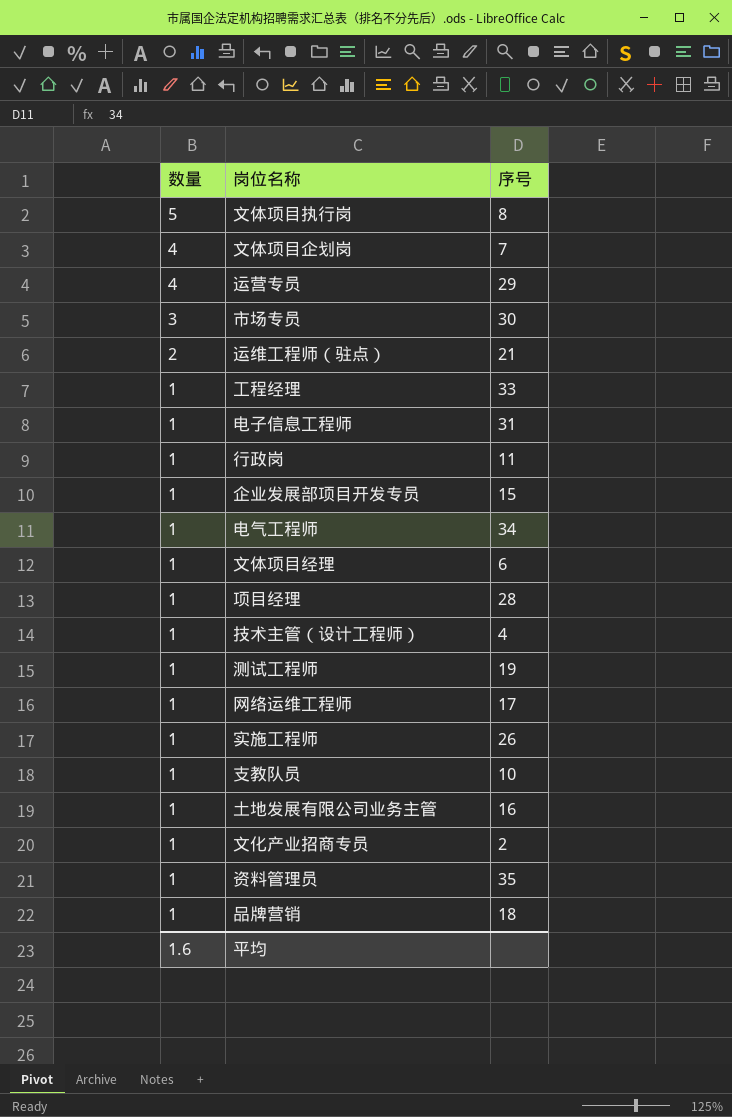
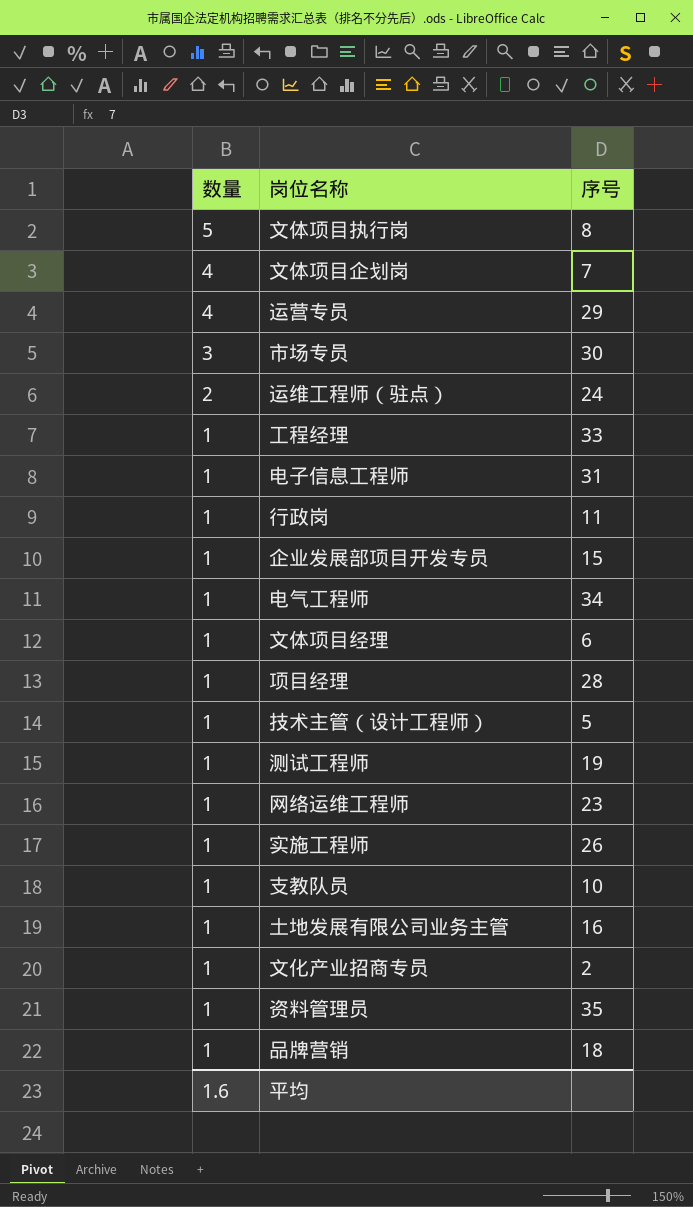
运维工程师（驻点） | 序号: 21 -> 24
技术主管（设计工程师） | 序号: 4 -> 5
网络运维工程师 | 序号: 17 -> 23

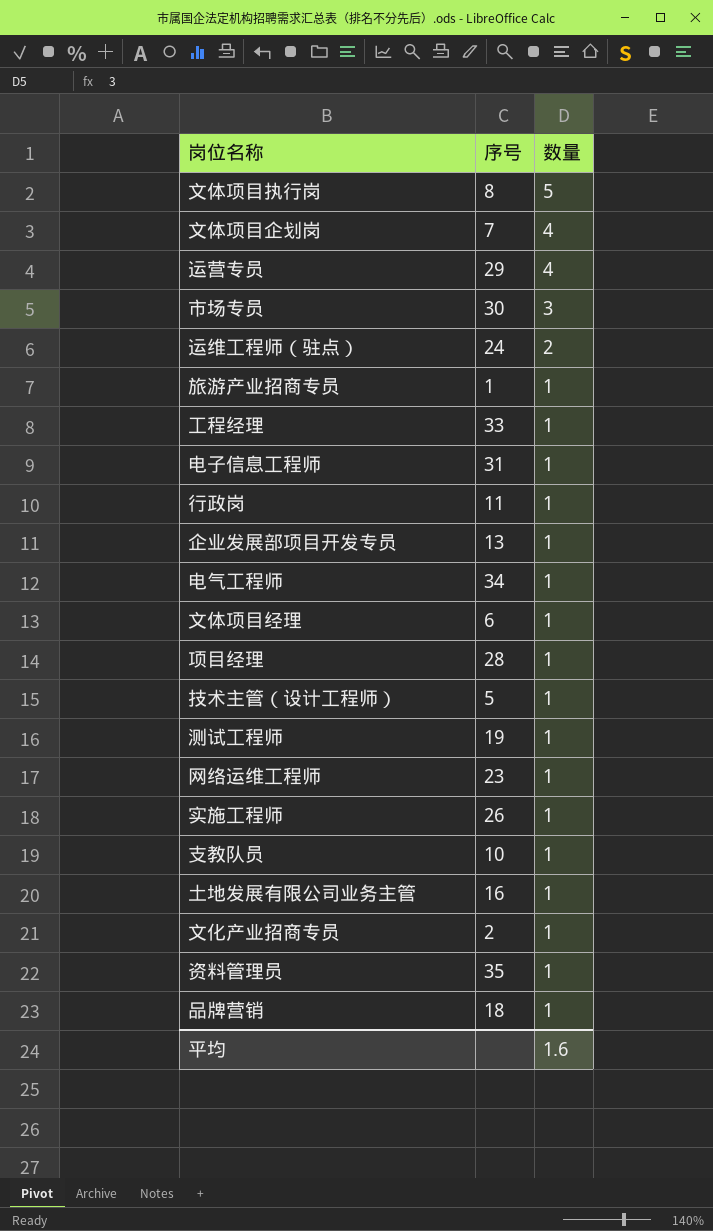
column 数量 | position: 1 -> 3
row 旅游产业招商专员: none -> 1 | 1
企业发展部项目开发专员 | 序号: 15 -> 13

